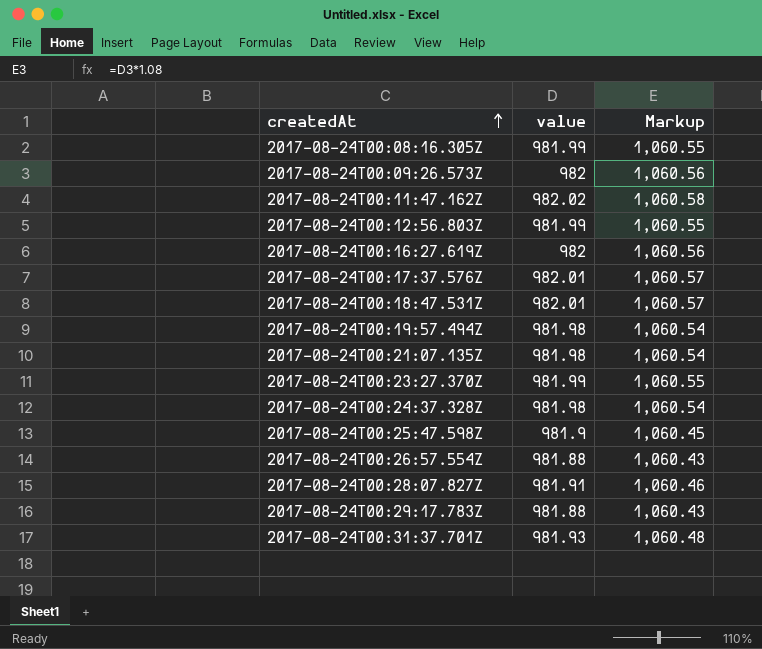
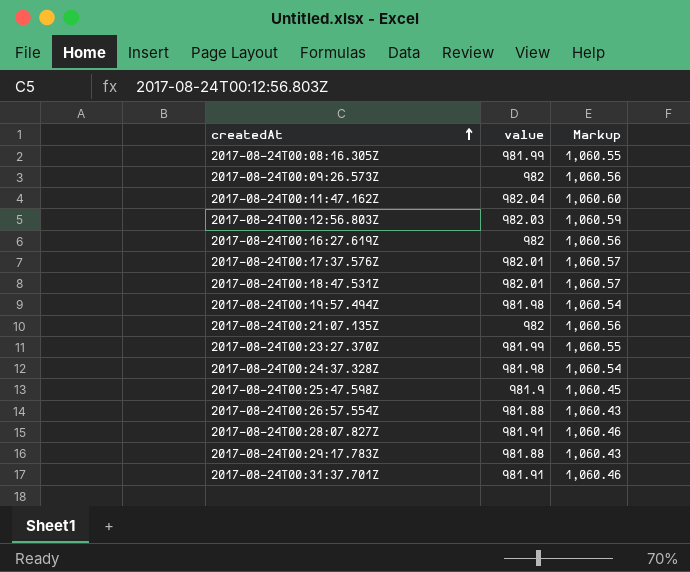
2017-08-24T00:11:47.162Z | value: 982.02 -> 982.04
2017-08-24T00:11:47.162Z | Markup: 1,060.58 -> 1,060.60
2017-08-24T00:12:56.803Z | value: 981.99 -> 982.03
2017-08-24T00:12:56.803Z | Markup: 1,060.55 -> 1,060.59
2017-08-24T00:21:07.135Z | value: 981.98 -> 982
2017-08-24T00:21:07.135Z | Markup: 1,060.54 -> 1,060.56
2017-08-24T00:31:37.701Z | value: 981.93 -> 981.91
2017-08-24T00:31:37.701Z | Markup: 1,060.48 -> 1,060.46

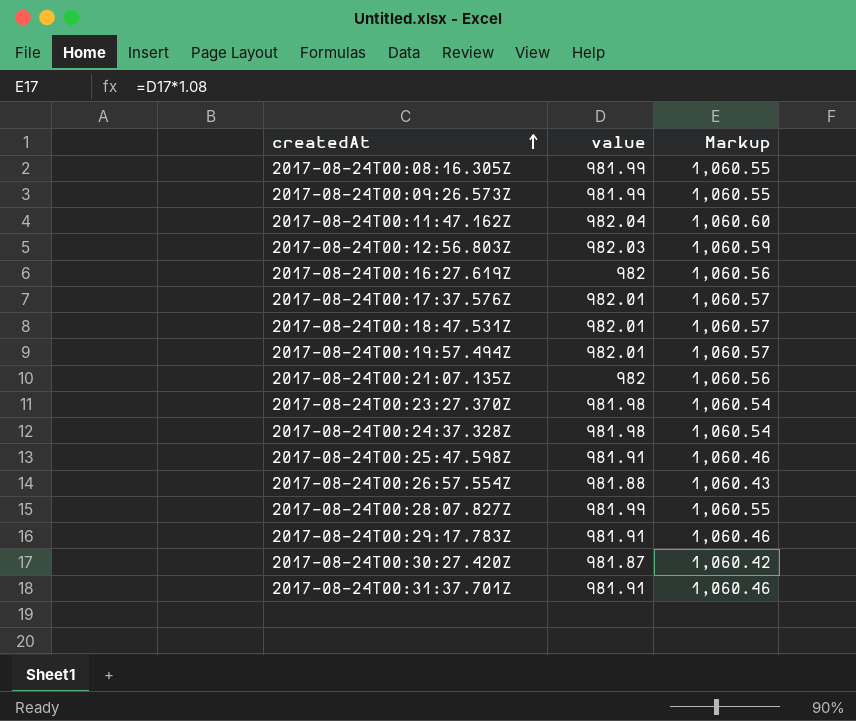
2017-08-24T00:09:26.573Z | value: 982 -> 981.99
2017-08-24T00:09:26.573Z | Markup: 1,060.56 -> 1,060.55
2017-08-24T00:19:57.494Z | value: 981.98 -> 982.01
2017-08-24T00:19:57.494Z | Markup: 1,060.54 -> 1,060.57
2017-08-24T00:23:27.370Z | value: 981.99 -> 981.98
2017-08-24T00:23:27.370Z | Markup: 1,060.55 -> 1,060.54
2017-08-24T00:25:47.598Z | value: 981.9 -> 981.91
2017-08-24T00:25:47.598Z | Markup: 1,060.45 -> 1,060.46
2017-08-24T00:28:07.827Z | value: 981.91 -> 981.99
2017-08-24T00:28:07.827Z | Markup: 1,060.46 -> 1,060.55
2017-08-24T00:29:17.783Z | value: 981.88 -> 981.91
2017-08-24T00:29:17.783Z | Markup: 1,060.43 -> 1,060.46
row 2017-08-24T00:30:27.420Z: none -> 981.87 | 1,060.42

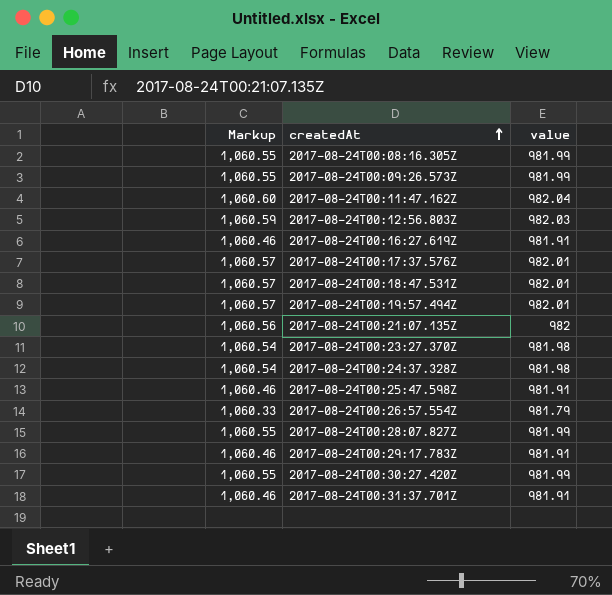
column Markup | position: 3 -> 1
2017-08-24T00:16:27.619Z | Markup: 1,060.56 -> 1,060.46
2017-08-24T00:16:27.619Z | value: 982 -> 981.91
2017-08-24T00:26:57.554Z | Markup: 1,060.43 -> 1,060.33
2017-08-24T00:26:57.554Z | value: 981.88 -> 981.79
2017-08-24T00:30:27.420Z | Markup: 1,060.42 -> 1,060.55
2017-08-24T00:30:27.420Z | value: 981.87 -> 981.99

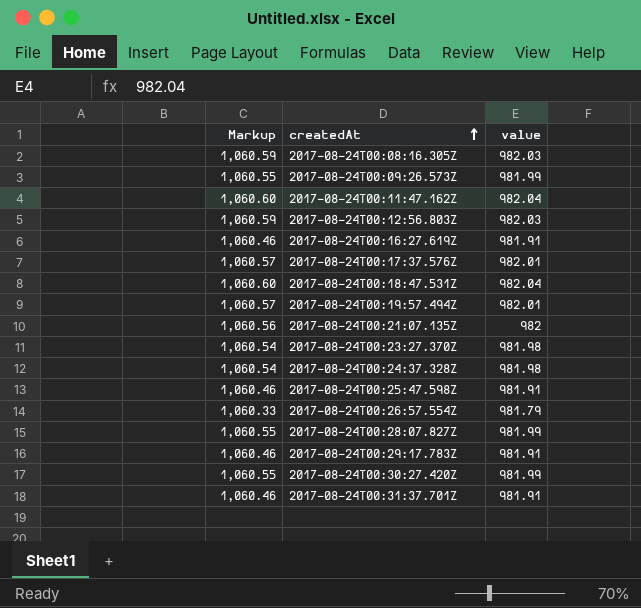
2017-08-24T00:08:16.305Z | Markup: 1,060.55 -> 1,060.59
2017-08-24T00:08:16.305Z | value: 981.99 -> 982.03
2017-08-24T00:18:47.531Z | Markup: 1,060.57 -> 1,060.60
2017-08-24T00:18:47.531Z | value: 982.01 -> 982.04

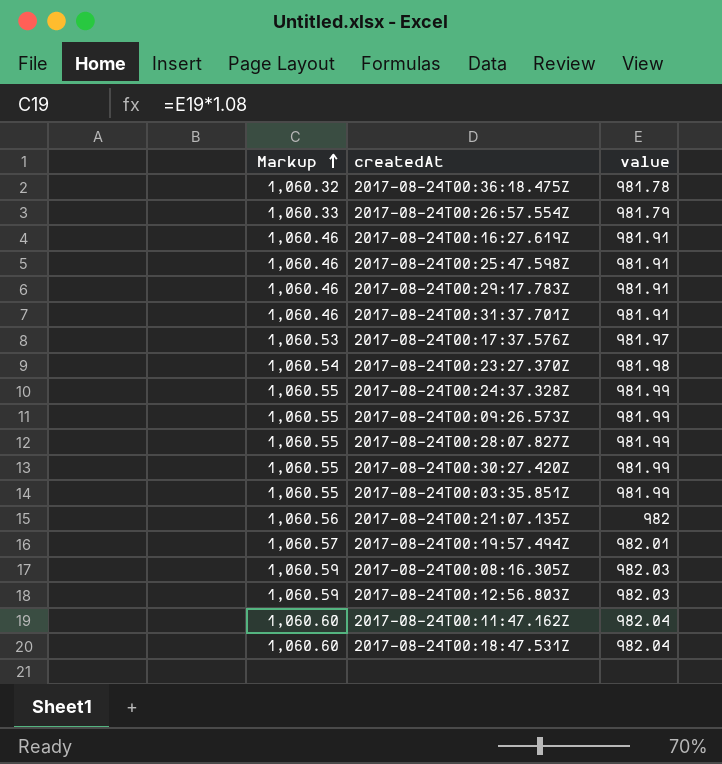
row order: createdAt ascending -> Markup ascending
row 2017-08-24T00:36:18.475Z: none -> 1,060.32 | 981.78
2017-08-24T00:17:37.576Z | Markup: 1,060.57 -> 1,060.53
2017-08-24T00:17:37.576Z | value: 982.01 -> 981.97
2017-08-24T00:24:37.328Z | Markup: 1,060.54 -> 1,060.55
2017-08-24T00:24:37.328Z | value: 981.98 -> 981.99
row 2017-08-24T00:03:35.851Z: none -> 1,060.55 | 981.99

